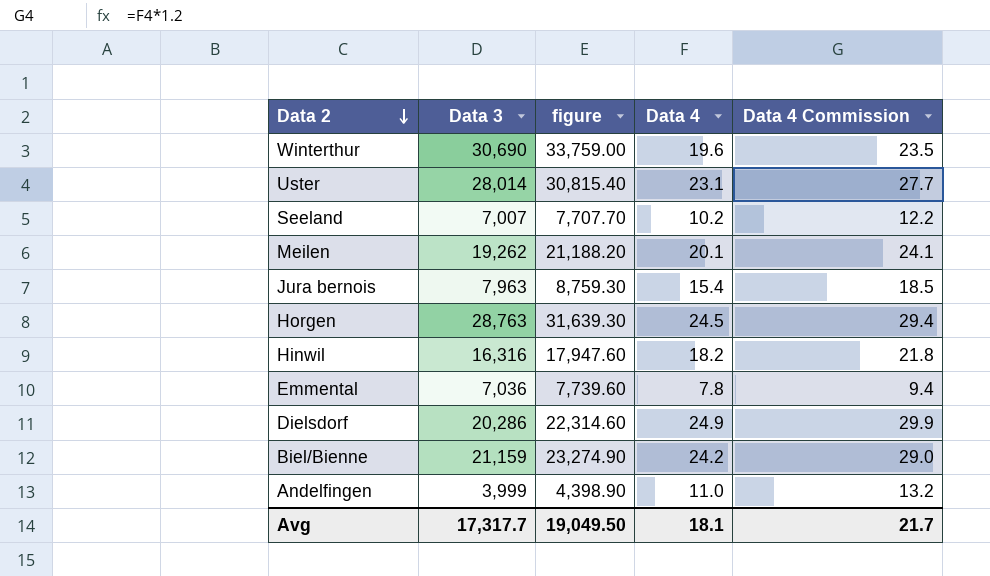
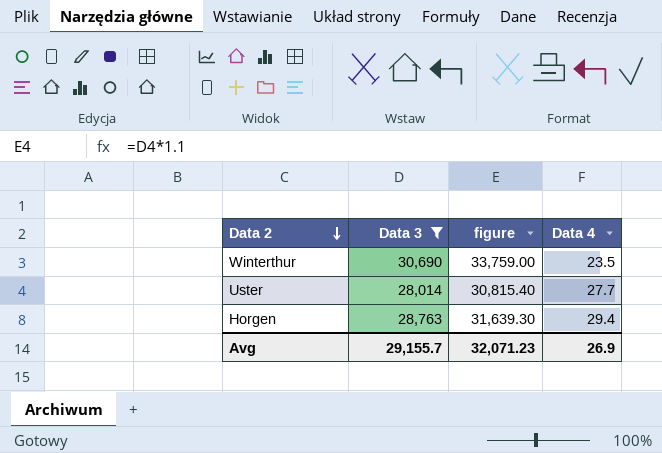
filter: none -> Data 3 >= 28,014
column Data 4 Commission | formula: [Data 4] * 1.2 -> none
Winterthur | Data 4: 19.6 -> 23.5
Uster | Data 4: 23.1 -> 27.7
Horgen | Data 4: 24.5 -> 29.4
Avg | Data 3: 17,317.7 -> 29,155.7
Avg | figure: 19,049.50 -> 32,071.23
Avg | Data 4: 18.1 -> 26.9

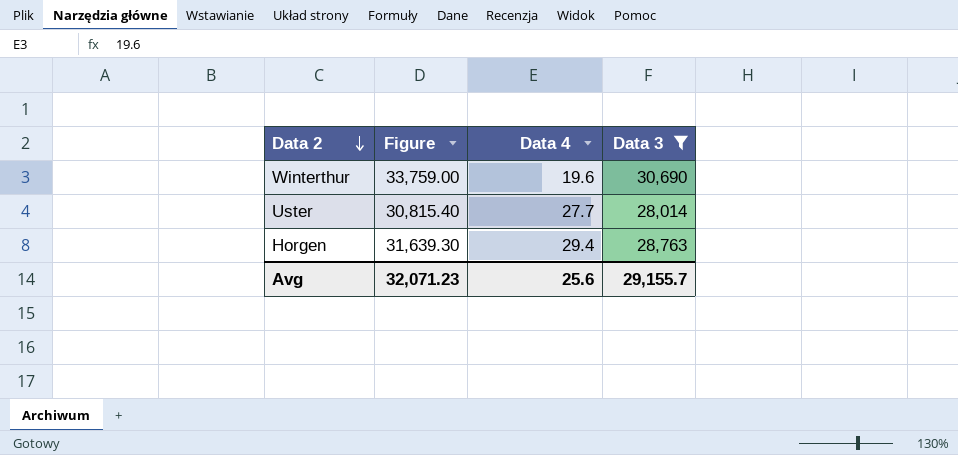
column name: figure -> Figure
column Data 3 | position: 2 -> 4
Winterthur | Data 4: 23.5 -> 19.6
Avg | Data 4: 26.9 -> 25.6

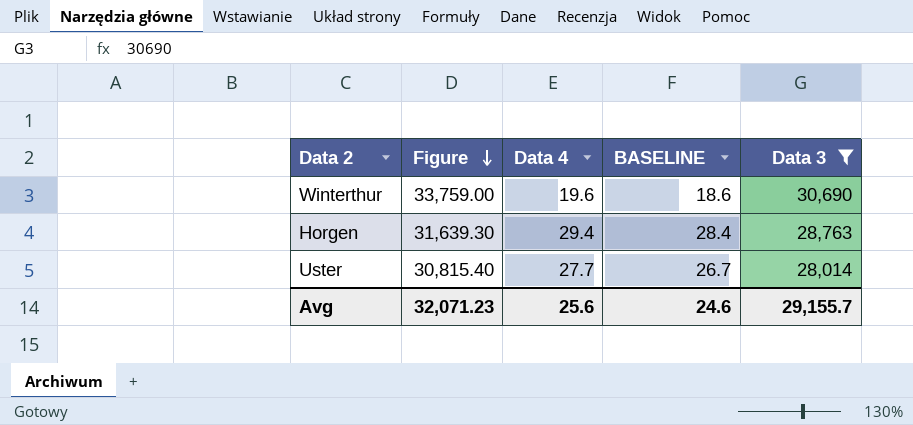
row order: Data 2 descending -> Figure descending
column BASELINE | formula: none -> [Data 4] - 1

